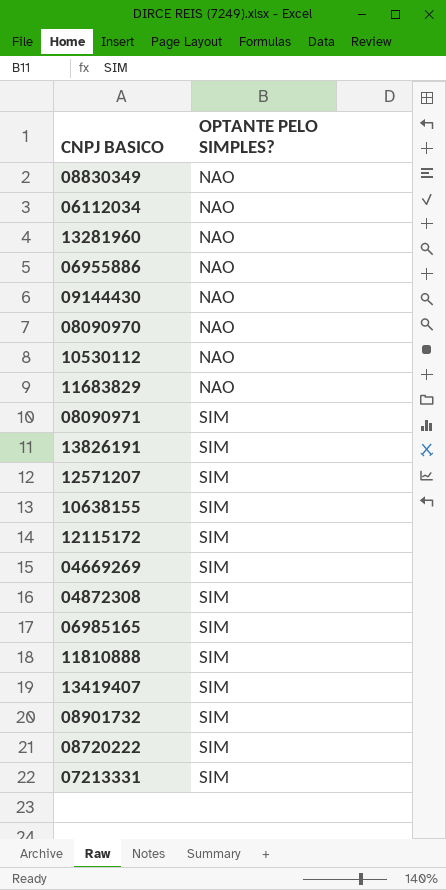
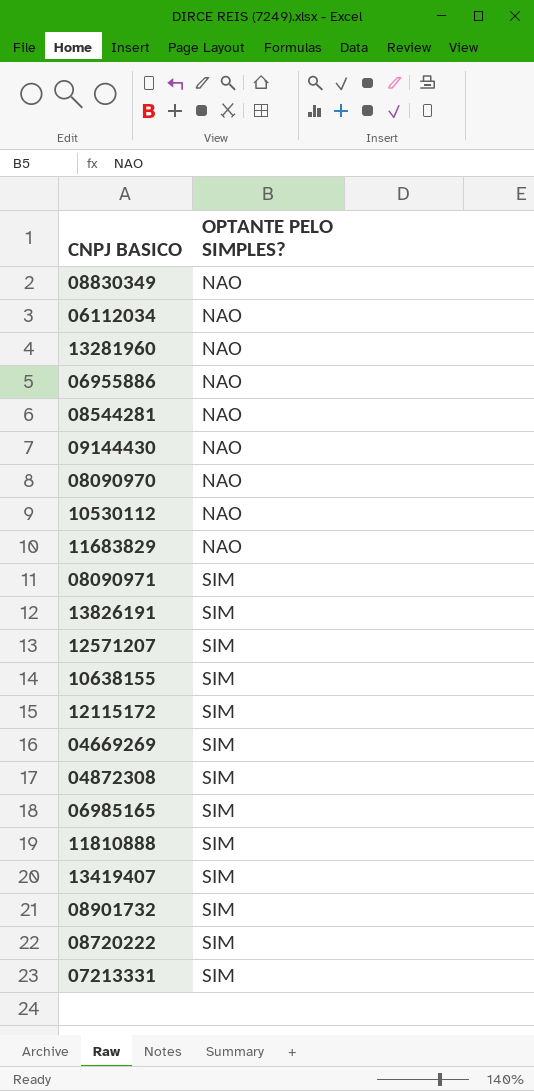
row 08544281: none -> NAO

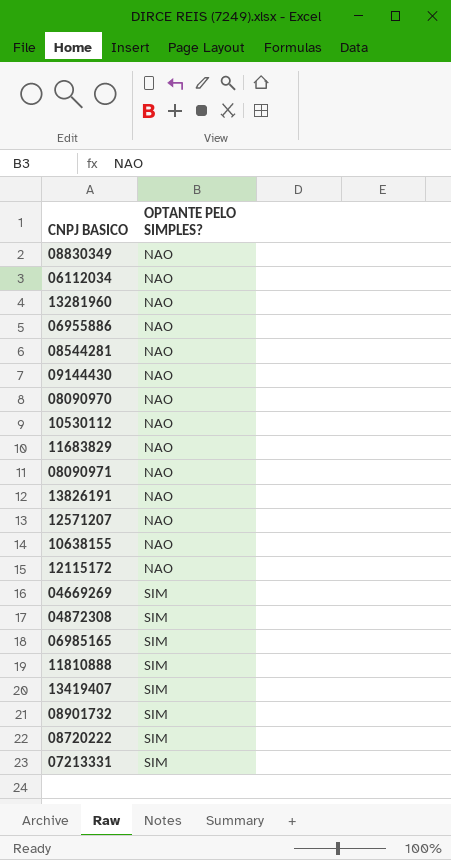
08090971 | OPTANTE PELO SIMPLES?: SIM -> NAO
13826191 | OPTANTE PELO SIMPLES?: SIM -> NAO
12571207 | OPTANTE PELO SIMPLES?: SIM -> NAO
10638155 | OPTANTE PELO SIMPLES?: SIM -> NAO
12115172 | OPTANTE PELO SIMPLES?: SIM -> NAO

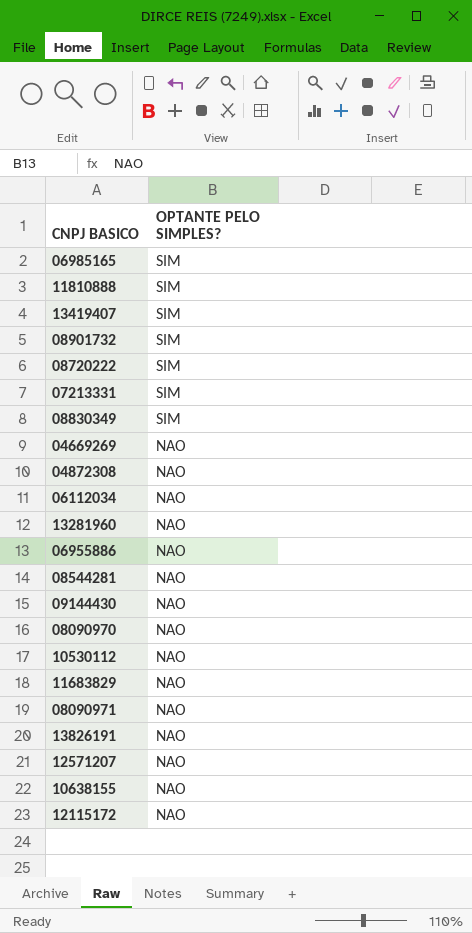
row order: OPTANTE PELO SIMPLES? ascending -> OPTANTE PELO SIMPLES? descending
08830349 | OPTANTE PELO SIMPLES?: NAO -> SIM
04669269 | OPTANTE PELO SIMPLES?: SIM -> NAO
04872308 | OPTANTE PELO SIMPLES?: SIM -> NAO

